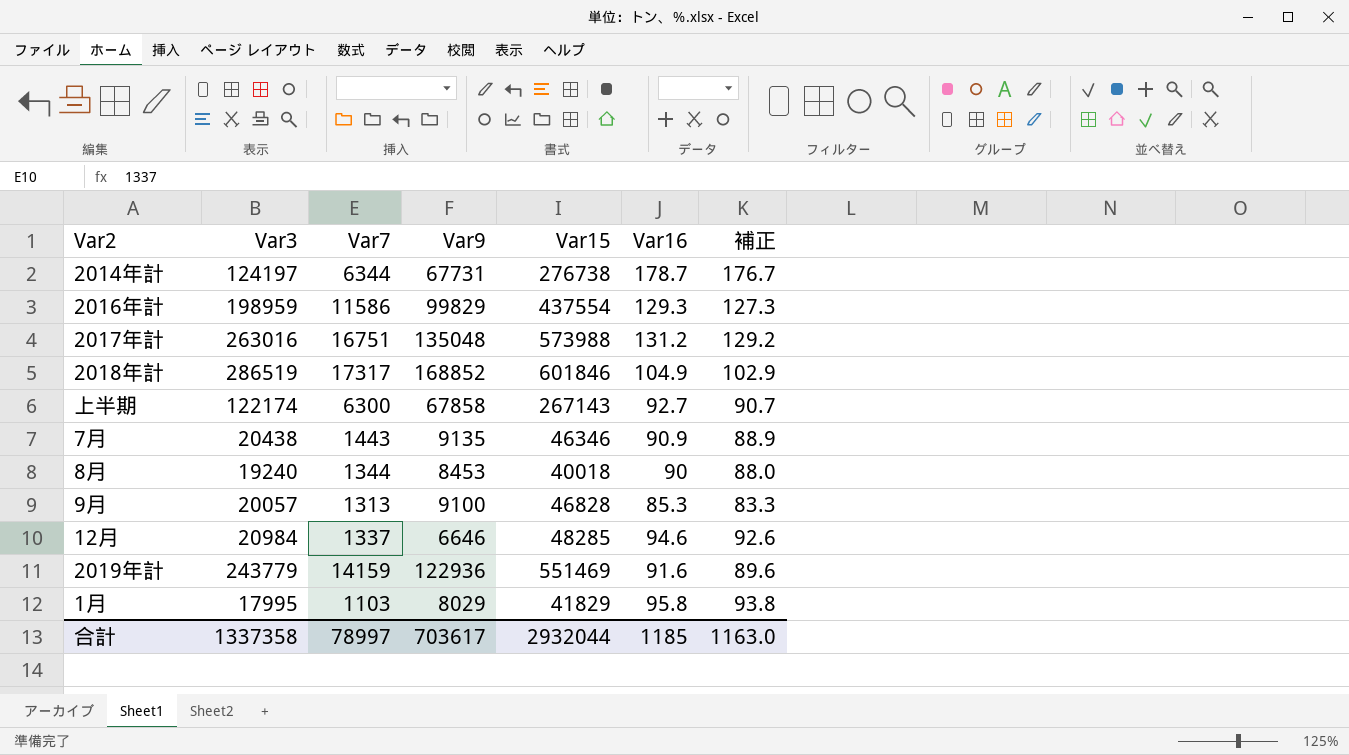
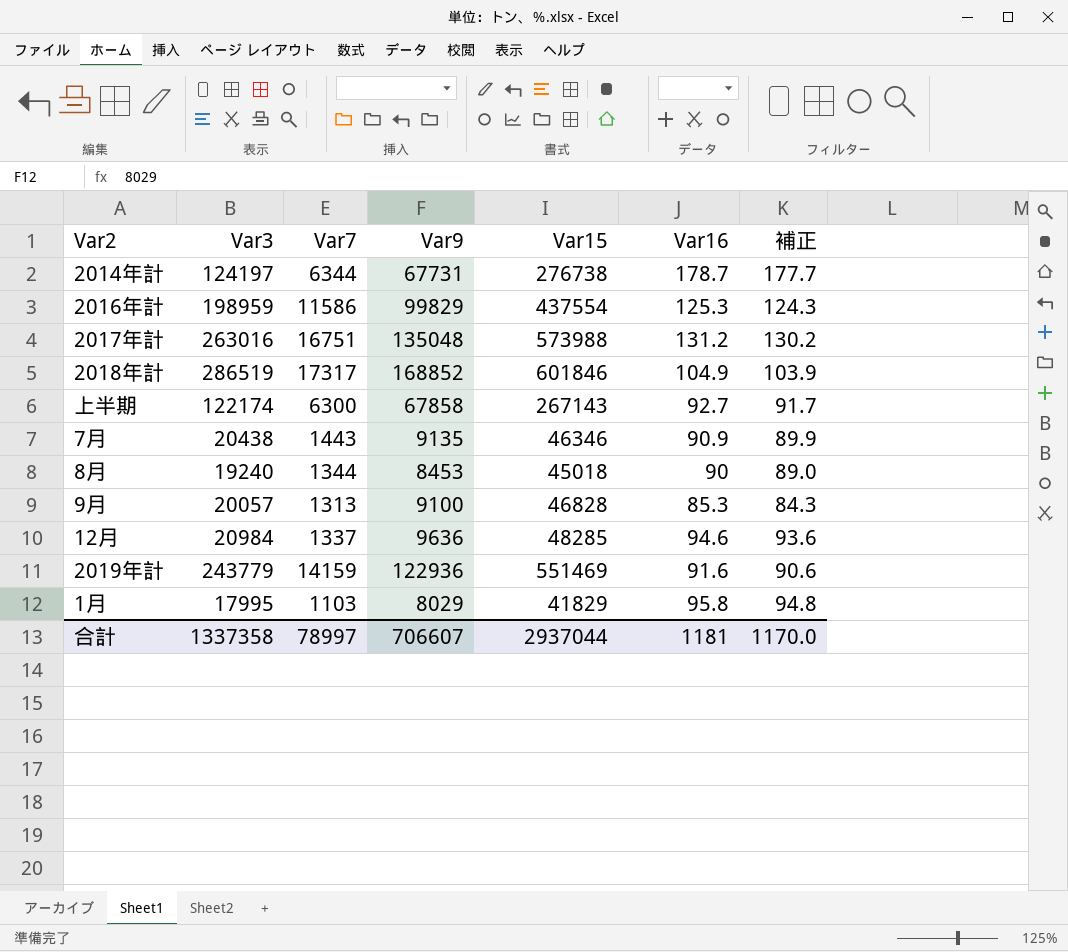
column 補正 | formula: [Var16] - 2 -> [Var16] - 1
2016年計 | Var16: 129.3 -> 125.3
8月 | Var15: 40018 -> 45018
12月 | Var9: 6646 -> 9636
合計 | Var9: 703617 -> 706607
合計 | Var15: 2932044 -> 2937044
合計 | Var16: 1185 -> 1181
合計 | 補正: 1163.0 -> 1170.0

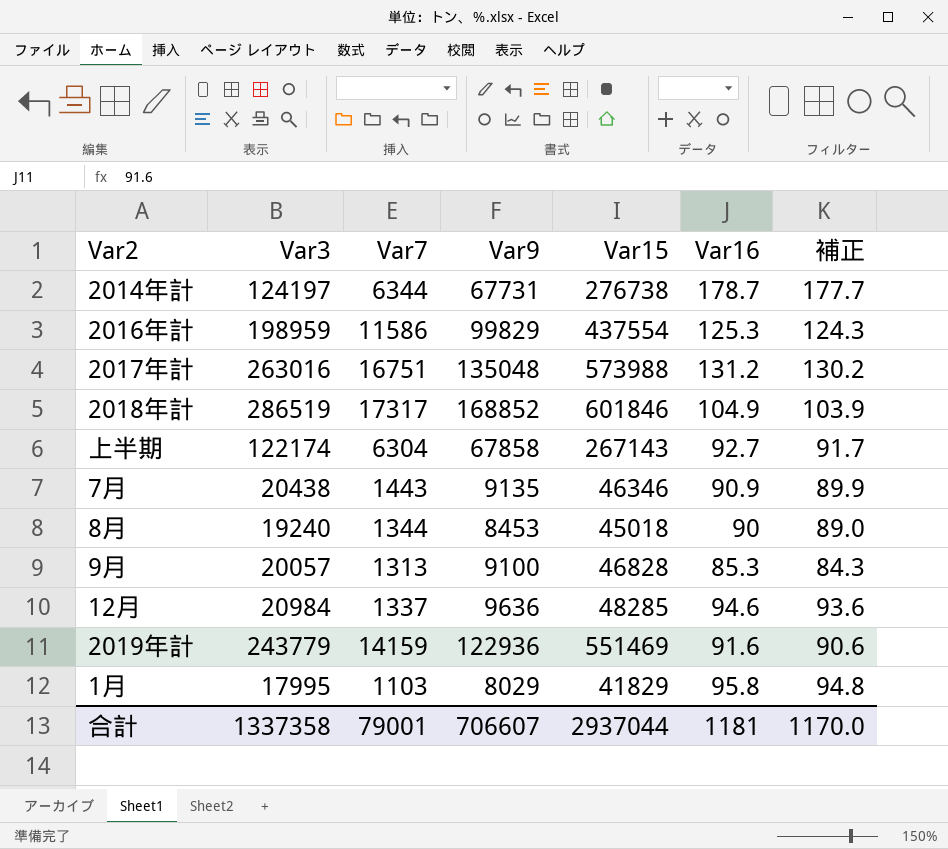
上半期 | Var7: 6300 -> 6304
合計 | Var7: 78997 -> 79001

